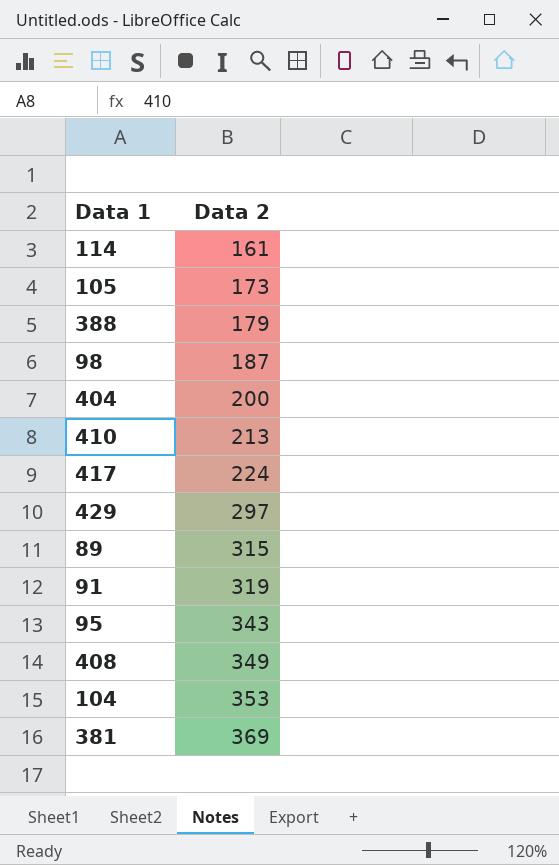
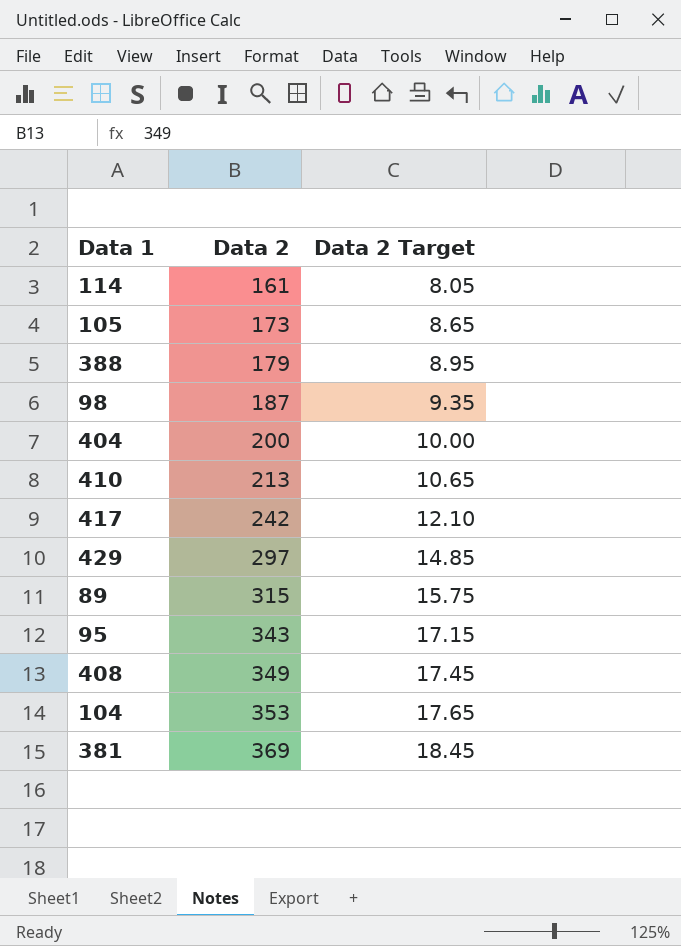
column Data 2 Target | formula: none -> [Data 2] * 0.05
row 91: 319 -> none
417 | Data 2: 224 -> 242

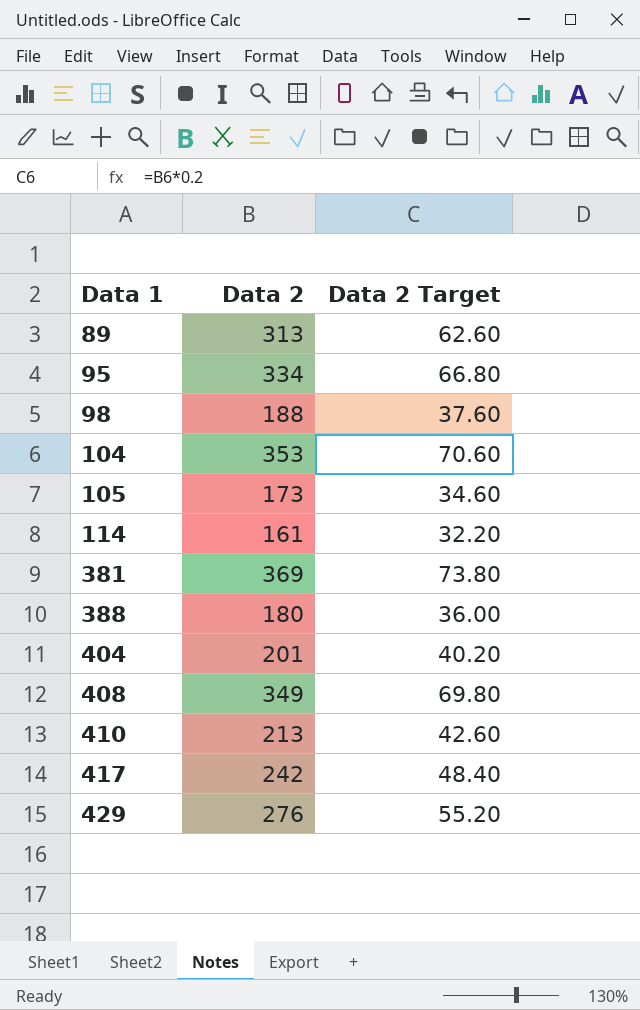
row order: Data 2 ascending -> Data 1 ascending
column Data 2 Target | formula: [Data 2] * 0.05 -> [Data 2] * 0.2
89 | Data 2: 315 -> 313
95 | Data 2: 343 -> 334
98 | Data 2: 187 -> 188
388 | Data 2: 179 -> 180
404 | Data 2: 200 -> 201
429 | Data 2: 297 -> 276

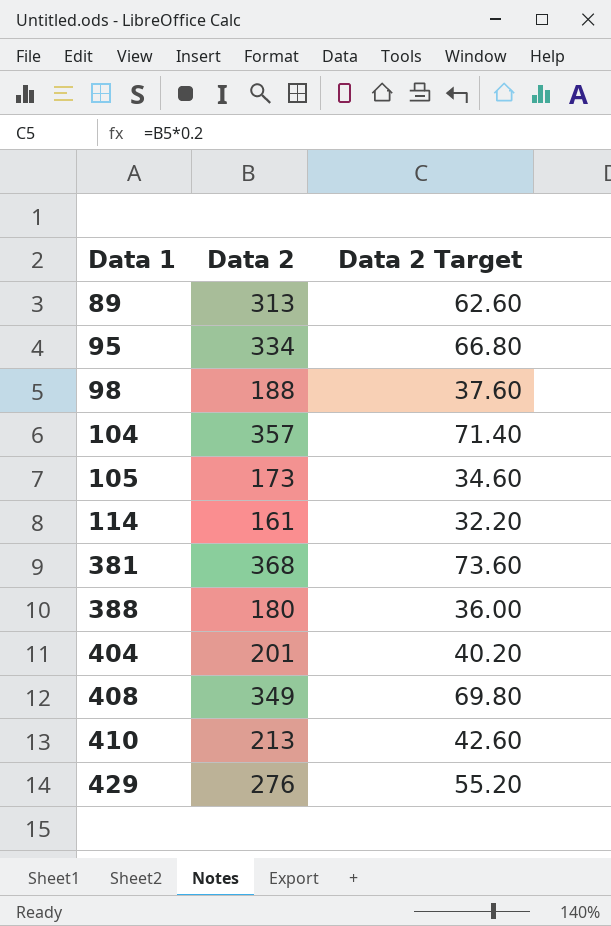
row 417: 242 | 48.40 -> none
104 | Data 2: 353 -> 357
104 | Data 2 Target: 70.60 -> 71.40
381 | Data 2: 369 -> 368
381 | Data 2 Target: 73.80 -> 73.60

